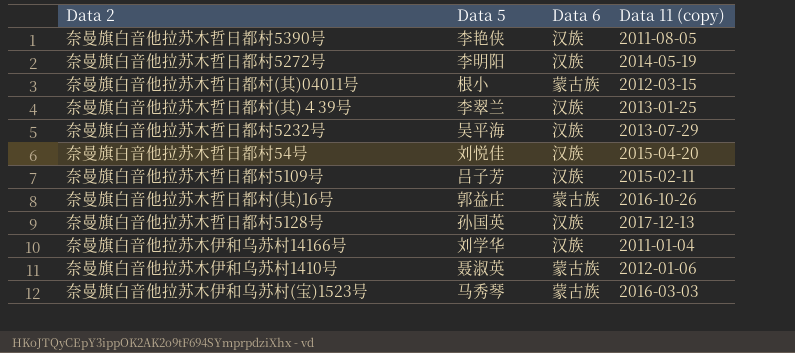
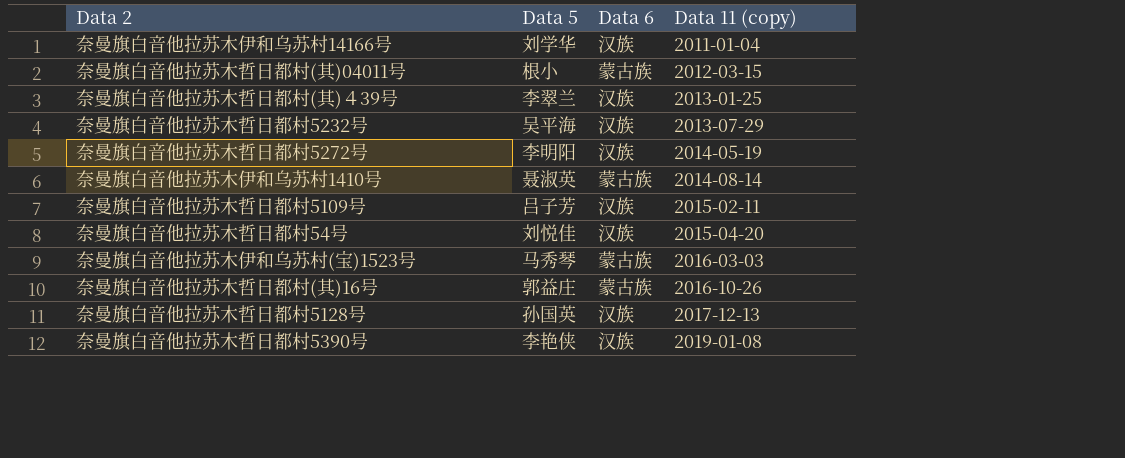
row order: none -> Data 11 (copy) ascending
奈曼旗白音他拉苏木伊和乌苏村1410号 | Data 11 (copy): 2012-01-06 -> 2014-08-14
奈曼旗白音他拉苏木哲日都村5390号 | Data 11 (copy): 2011-08-05 -> 2019-01-08

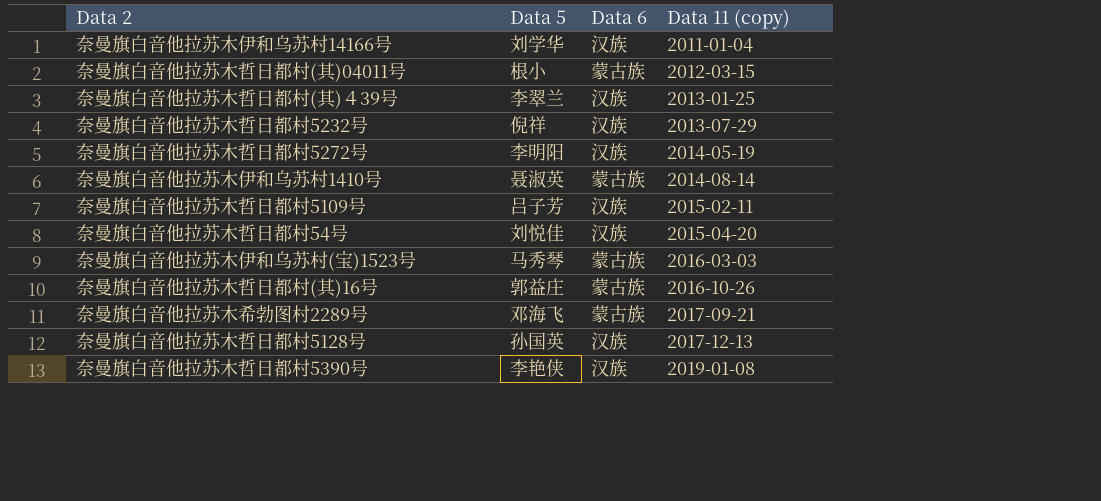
奈曼旗白音他拉苏木哲日都村5232号 | Data 5: 吴平海 -> 倪祥
row 奈曼旗白音他拉苏木希勃图村2289号: none -> 邓海飞 | 蒙古族 | 2017-09-21

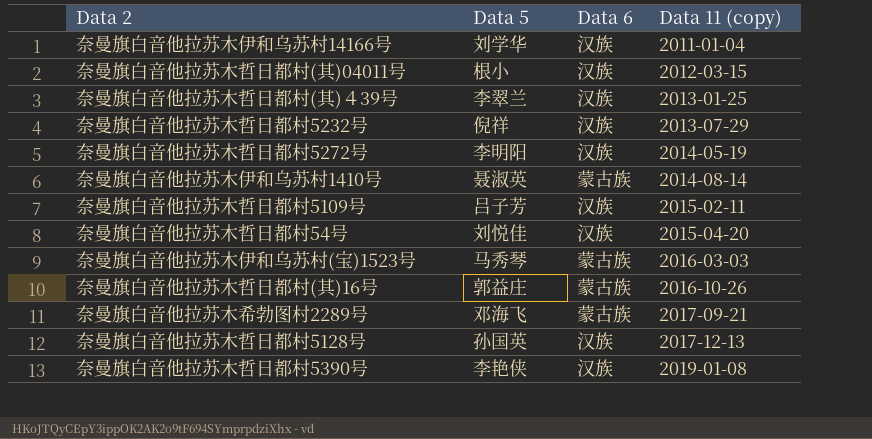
奈曼旗白音他拉苏木哲日都村(其)04011号 | Data 6: 蒙古族 -> 汉族

